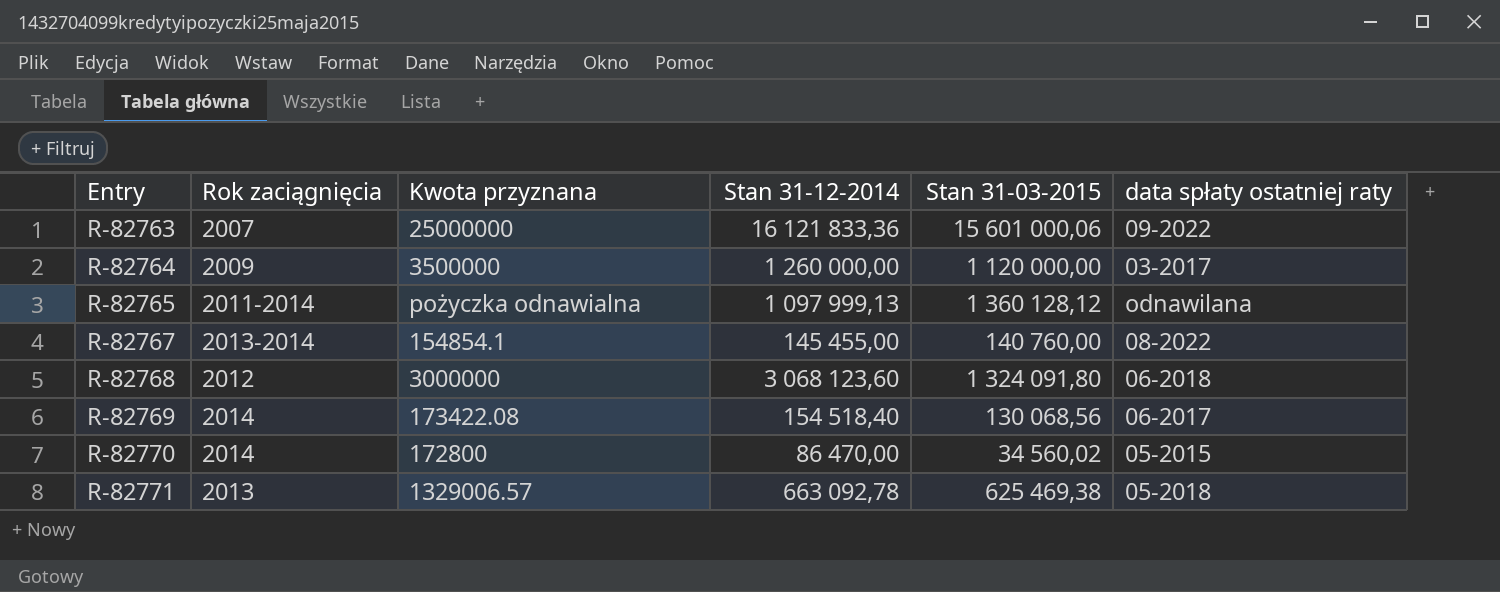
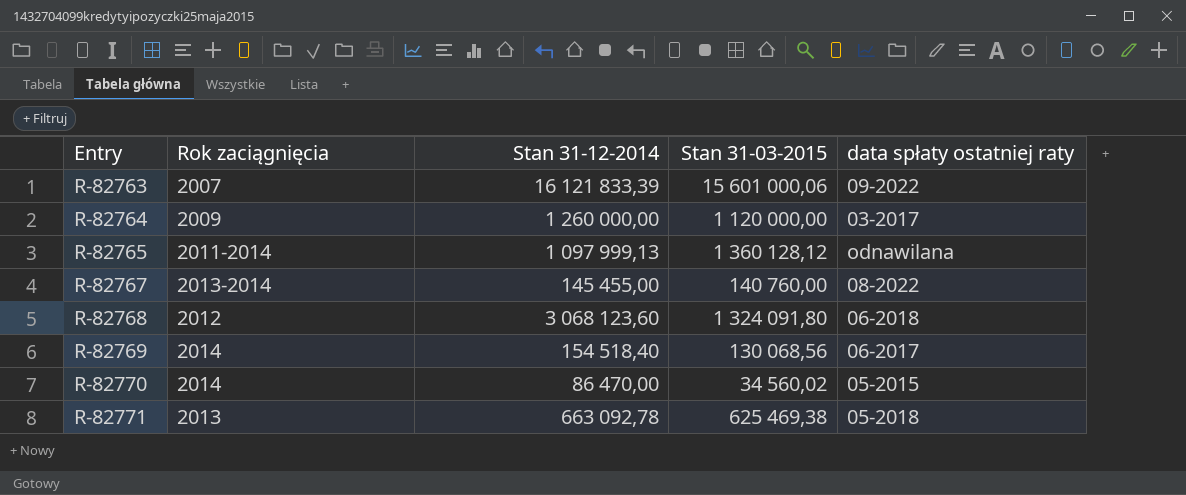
column Kwota przyznana | position: 3 -> none
R-82763 | Stan 31-12-2014: 16 121 833,36 -> 16 121 833,39

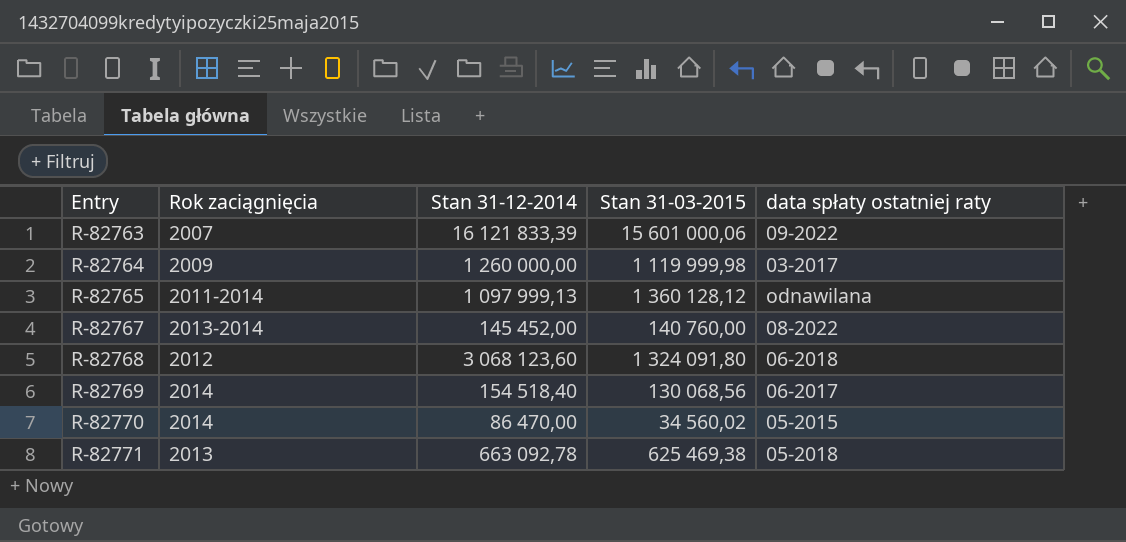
R-82764 | Stan 31-03-2015: 1 120 000,00 -> 1 119 999,98
R-82767 | Stan 31-12-2014: 145 455,00 -> 145 452,00

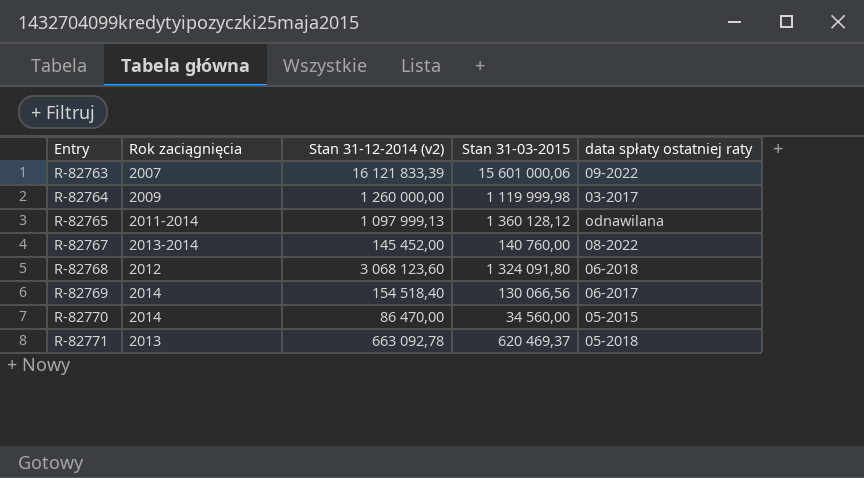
column name: Stan 31-12-2014 -> Stan 31-12-2014 (v2)
R-82769 | Stan 31-03-2015: 130 068,56 -> 130 066,56
R-82770 | Stan 31-03-2015: 34 560,02 -> 34 560,00
R-82771 | Stan 31-03-2015: 625 469,38 -> 620 469,37

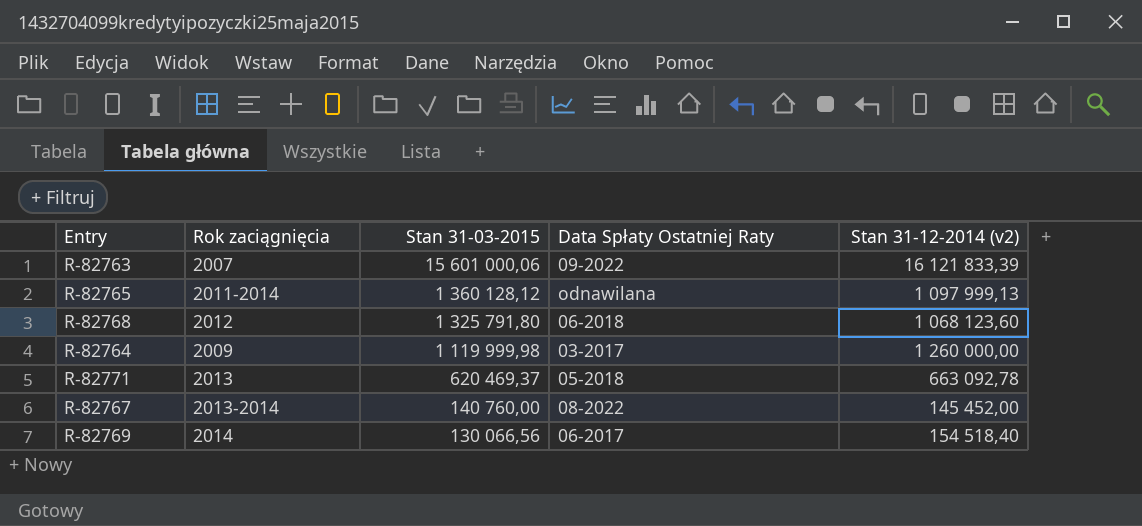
row order: Entry ascending -> Stan 31-03-2015 descending
column name: data spłaty ostatniej raty -> Data Spłaty Ostatniej Raty
column Stan 31-12-2014 (v2) | position: 3 -> 5
row R-82770: 2014 | 86 470,00 | 34 560,00 | 05-2015 -> none
R-82768 | Stan 31-03-2015: 1 324 091,80 -> 1 325 791,80
R-82768 | Stan 31-12-2014 (v2): 3 068 123,60 -> 1 068 123,60

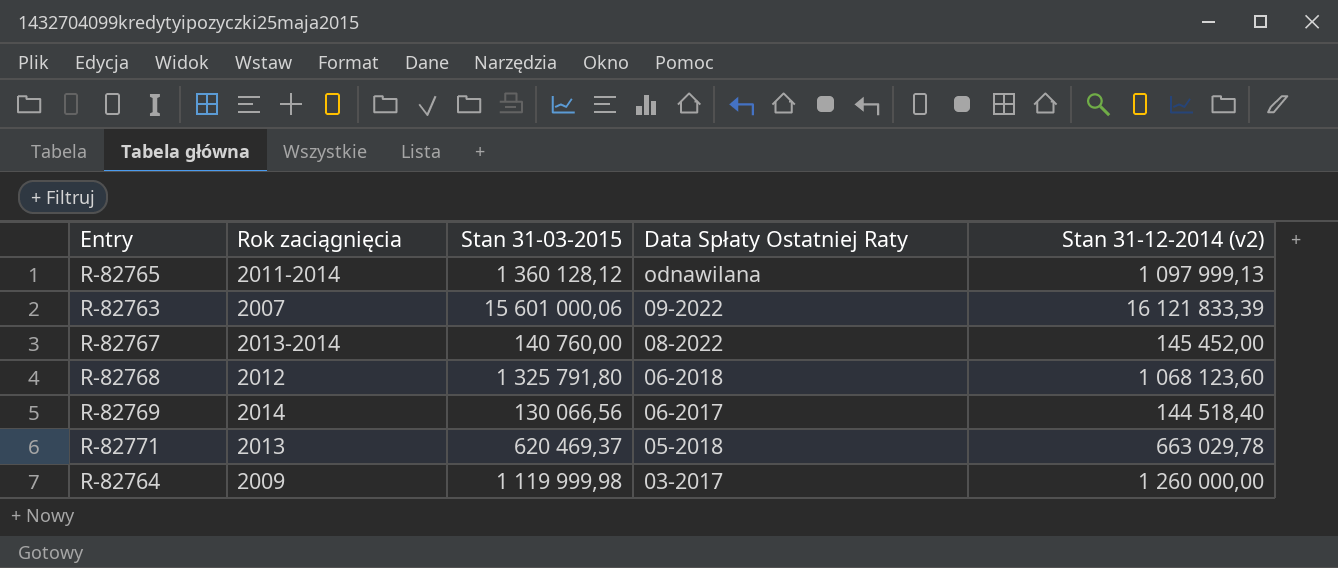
row order: Stan 31-03-2015 descending -> Data Spłaty Ostatniej Raty descending
R-82769 | Stan 31-12-2014 (v2): 154 518,40 -> 144 518,40
R-82771 | Stan 31-12-2014 (v2): 663 092,78 -> 663 029,78

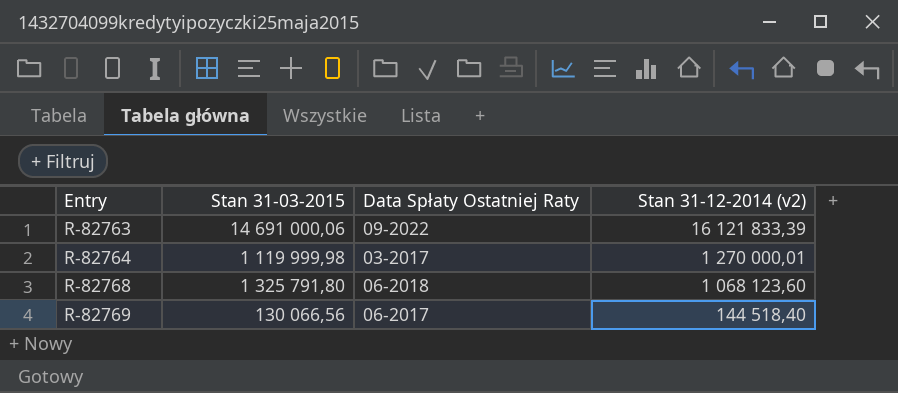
row order: Data Spłaty Ostatniej Raty descending -> Entry ascending
column Rok zaciągnięcia | position: 2 -> none
row R-82765: 2011-2014 | 1 360 128,12 | odnawilana | 1 097 999,13 -> none
row R-82767: 2013-2014 | 140 760,00 | 08-2022 | 145 452,00 -> none
row R-82771: 2013 | 620 469,37 | 05-2018 | 663 029,78 -> none
R-82763 | Stan 31-03-2015: 15 601 000,06 -> 14 691 000,06
R-82764 | Stan 31-12-2014 (v2): 1 260 000,00 -> 1 270 000,01

